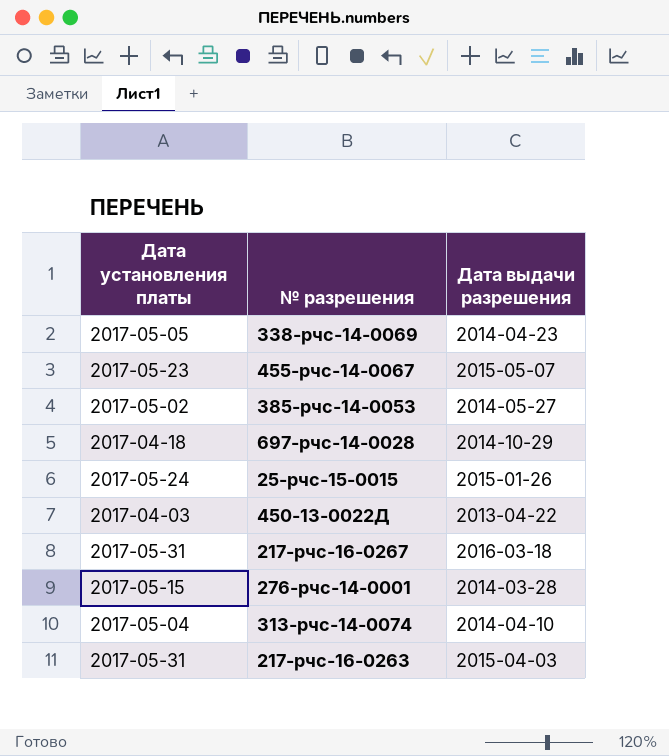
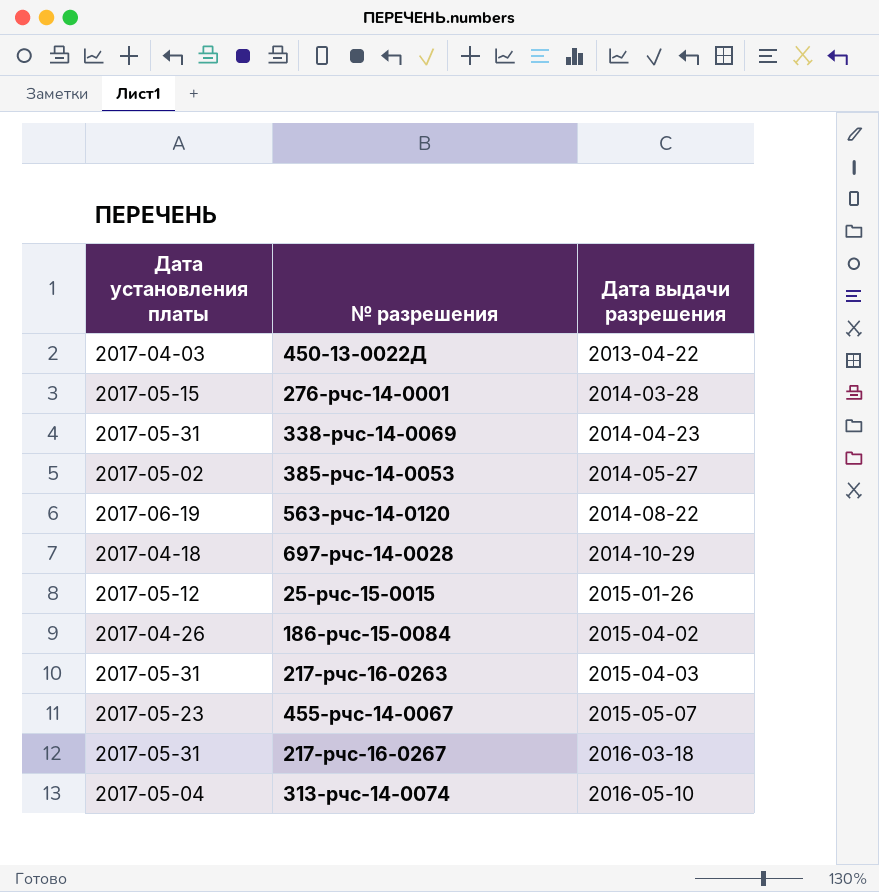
row order: none -> Дата выдачи разрешения ascending
338-рчс-14-0069 | Дата установления платы: 2017-05-05 -> 2017-05-31
row 563-рчс-14-0120: none -> 2017-06-19 | 2014-08-22
25-рчс-15-0015 | Дата установления платы: 2017-05-24 -> 2017-05-12
row 186-рчс-15-0084: none -> 2017-04-26 | 2015-04-02
313-рчс-14-0074 | Дата выдачи разрешения: 2014-04-10 -> 2016-05-10

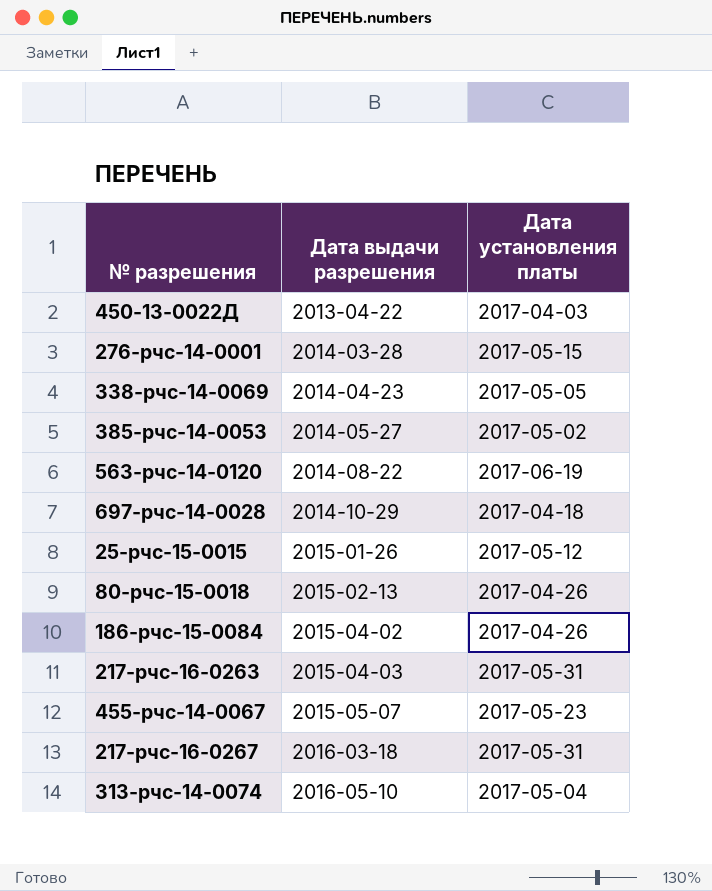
column Дата установления платы | position: 1 -> 3
338-рчс-14-0069 | Дата установления платы: 2017-05-31 -> 2017-05-05
row 80-рчс-15-0018: none -> 2015-02-13 | 2017-04-26

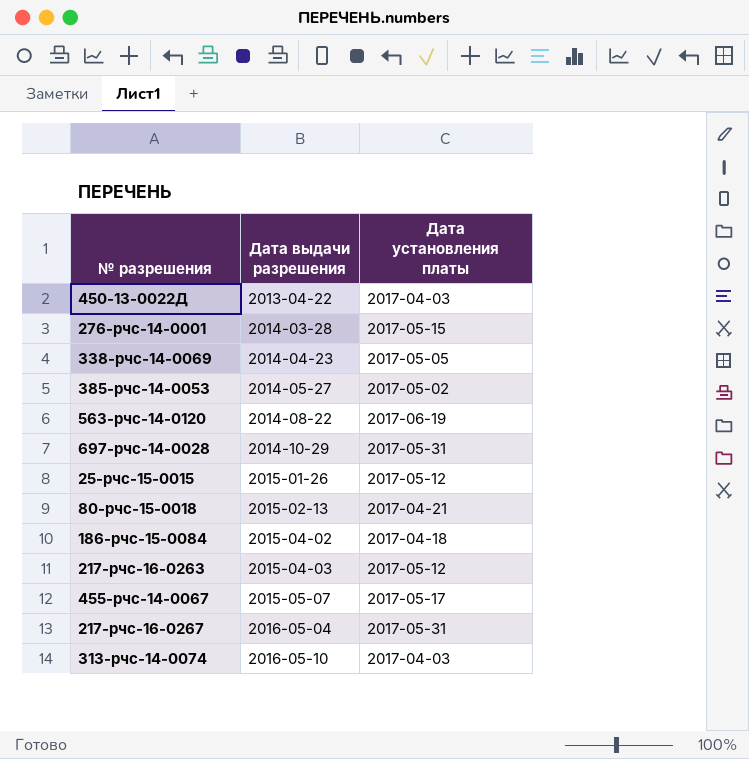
697-рчс-14-0028 | Дата установления платы: 2017-04-18 -> 2017-05-31
80-рчс-15-0018 | Дата установления платы: 2017-04-26 -> 2017-04-21
186-рчс-15-0084 | Дата установления платы: 2017-04-26 -> 2017-04-18
217-рчс-16-0263 | Дата установления платы: 2017-05-31 -> 2017-05-12
455-рчс-14-0067 | Дата установления платы: 2017-05-23 -> 2017-05-17
217-рчс-16-0267 | Дата выдачи разрешения: 2016-03-18 -> 2016-05-04
313-рчс-14-0074 | Дата установления платы: 2017-05-04 -> 2017-04-03

